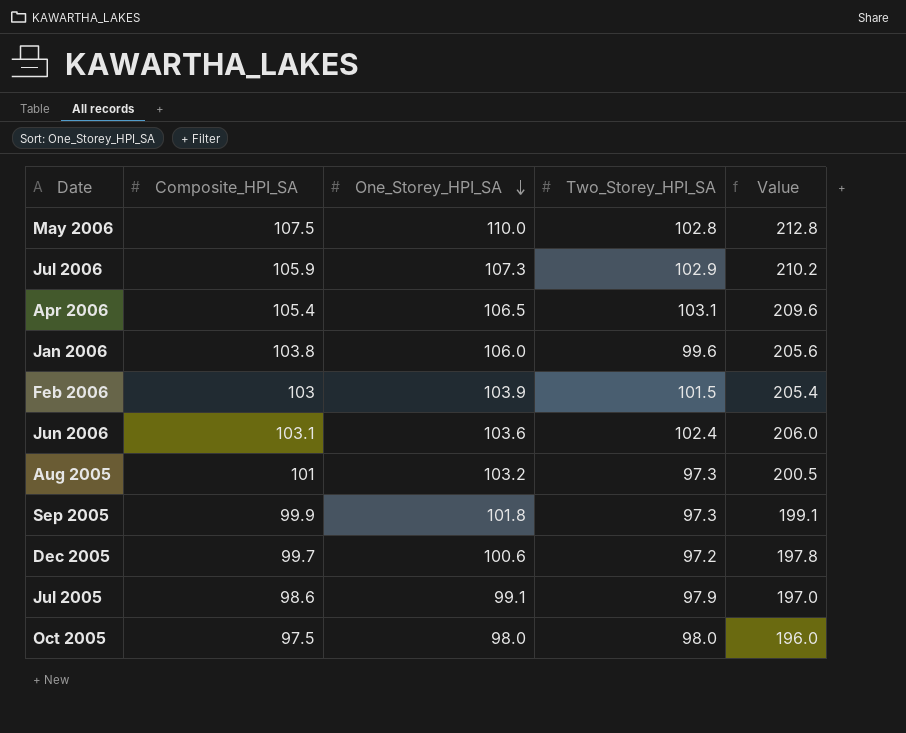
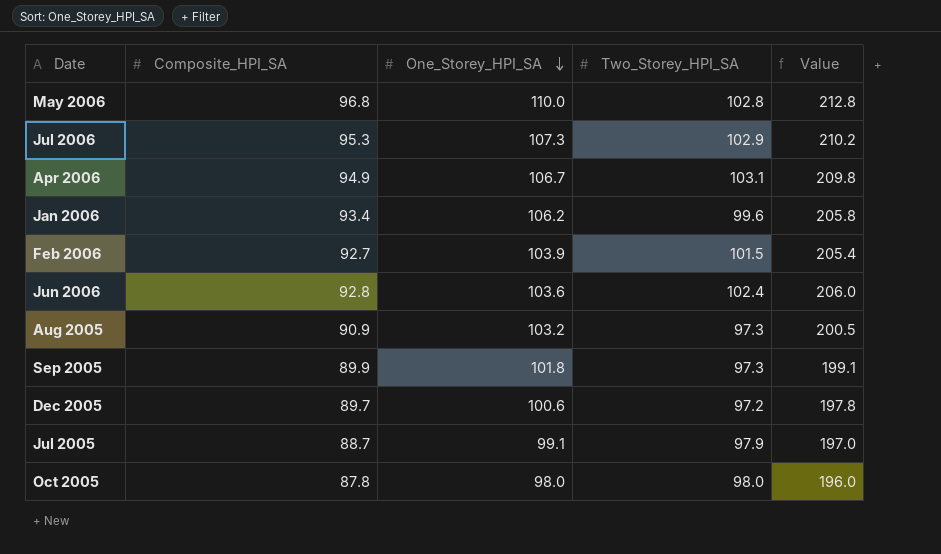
May 2006 | Composite_HPI_SA: 107.5 -> 96.8
Jul 2006 | Composite_HPI_SA: 105.9 -> 95.3
Apr 2006 | Composite_HPI_SA: 105.4 -> 94.9
Apr 2006 | One_Storey_HPI_SA: 106.5 -> 106.7
Apr 2006 | Value: 209.6 -> 209.8
Jan 2006 | Composite_HPI_SA: 103.8 -> 93.4
Jan 2006 | One_Storey_HPI_SA: 106.0 -> 106.2
Jan 2006 | Value: 205.6 -> 205.8
Feb 2006 | Composite_HPI_SA: 103 -> 92.7
Jun 2006 | Composite_HPI_SA: 103.1 -> 92.8
Aug 2005 | Composite_HPI_SA: 101 -> 90.9
Sep 2005 | Composite_HPI_SA: 99.9 -> 89.9
Dec 2005 | Composite_HPI_SA: 99.7 -> 89.7
Jul 2005 | Composite_HPI_SA: 98.6 -> 88.7
Oct 2005 | Composite_HPI_SA: 97.5 -> 87.8

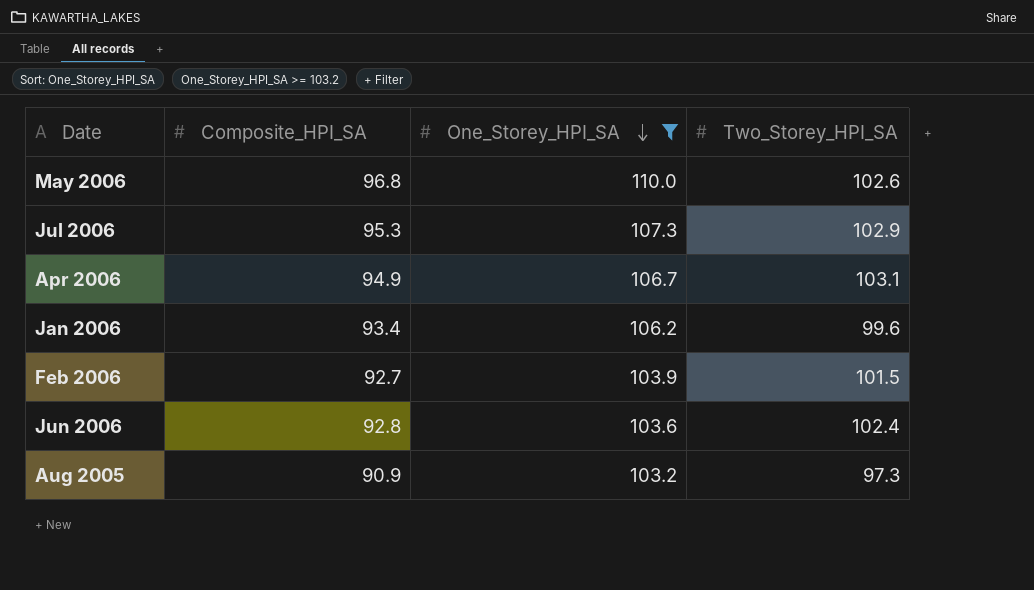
filter: none -> One_Storey_HPI_SA >= 103.2
column Value | formula: [One_Storey_HPI_SA] + [Two_Storey_HPI_SA] -> none
May 2006 | Two_Storey_HPI_SA: 102.8 -> 102.6

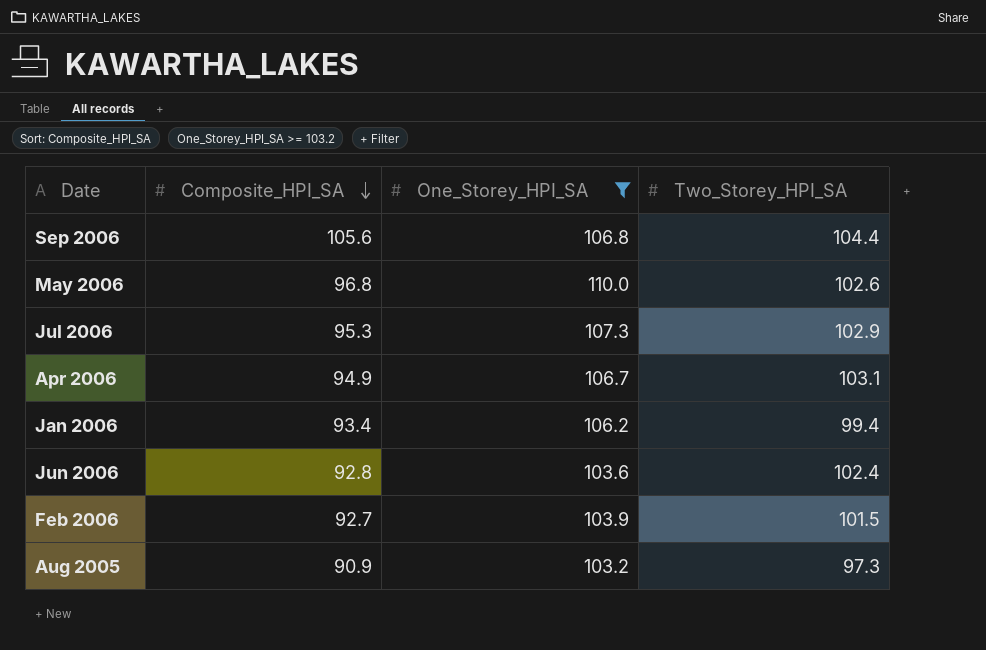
row order: One_Storey_HPI_SA descending -> Composite_HPI_SA descending
row Sep 2006: none -> 105.6 | 106.8 | 104.4
Jan 2006 | Two_Storey_HPI_SA: 99.6 -> 99.4

